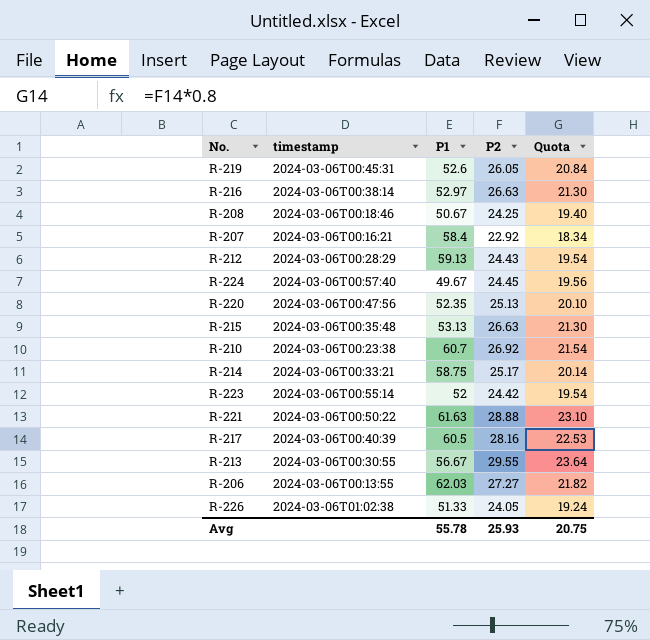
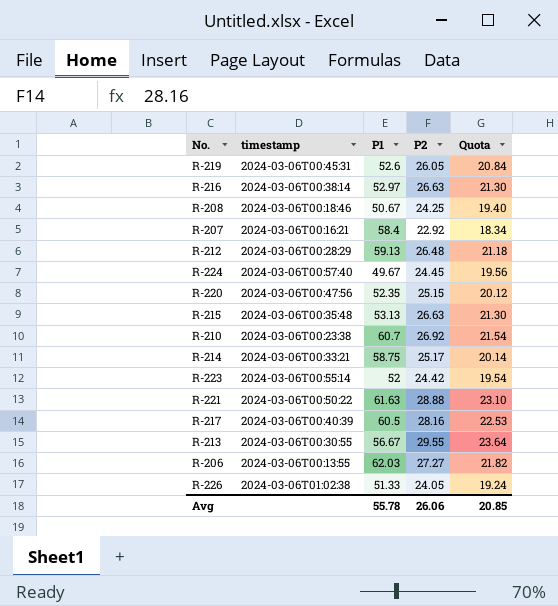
R-212 | P2: 24.43 -> 26.48
R-212 | Quota: 19.54 -> 21.18
R-220 | P2: 25.13 -> 25.15
R-220 | Quota: 20.10 -> 20.12
Avg | P2: 25.93 -> 26.06
Avg | Quota: 20.75 -> 20.85

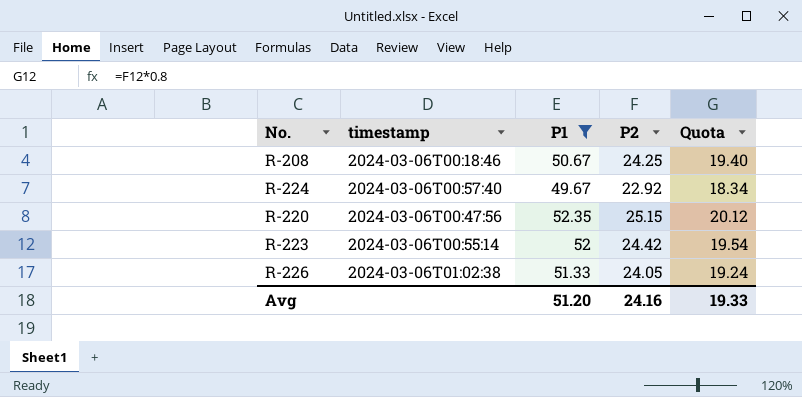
filter: none -> P1 <= 52.35
R-224 | P2: 24.45 -> 22.92
R-224 | Quota: 19.56 -> 18.34
Avg | P1: 55.78 -> 51.20
Avg | P2: 26.06 -> 24.16
Avg | Quota: 20.85 -> 19.33

